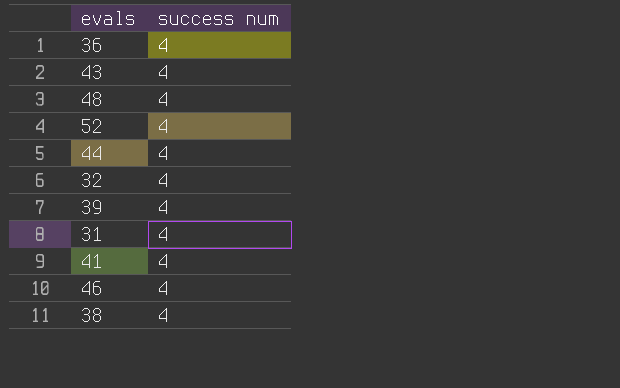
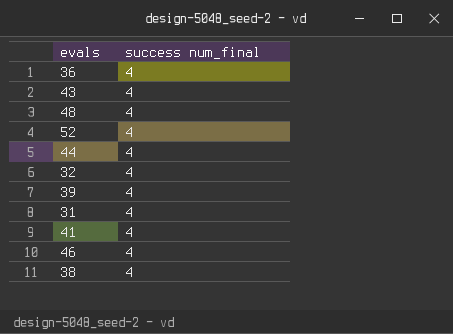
column name: success num -> success num_final

